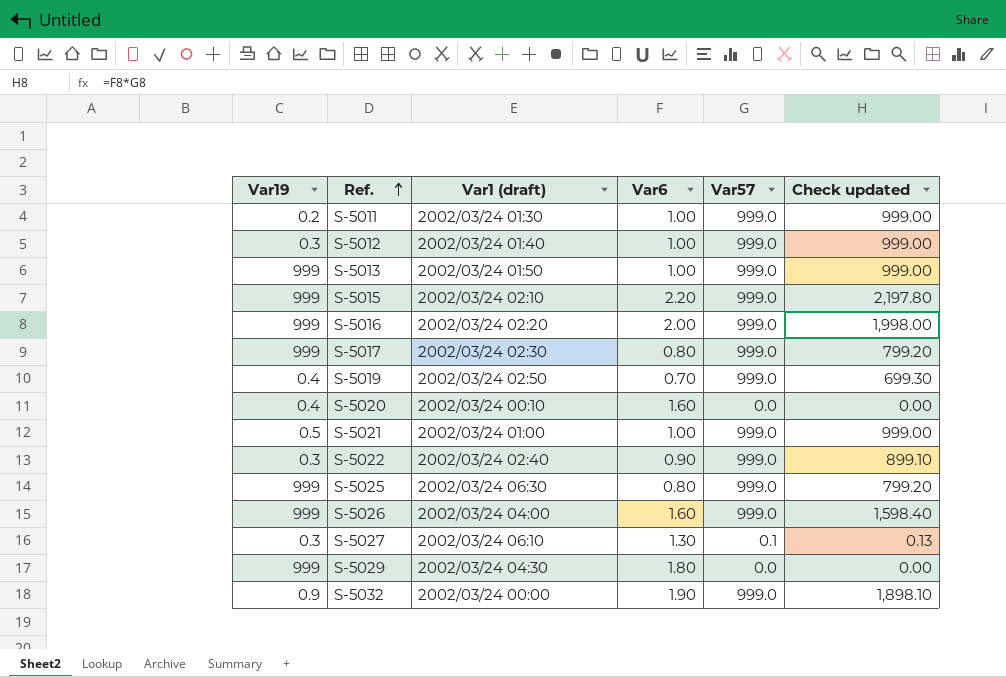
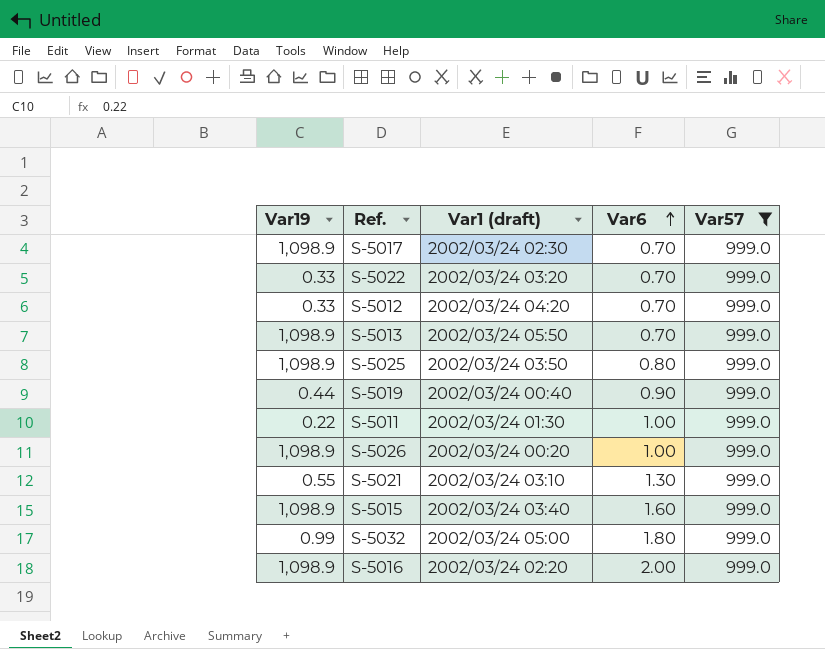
filter: none -> Var57 = 999.0
row order: Ref. ascending -> Var6 ascending
column Check updated | formula: [Var6] * [Var57] -> none
S-5017 | Var19: 999 -> 1,098.9
S-5017 | Var6: 0.80 -> 0.70
S-5022 | Var19: 0.3 -> 0.33
S-5022 | Var1 (draft): 2002/03/24 02:40 -> 2002/03/24 03:20
S-5022 | Var6: 0.90 -> 0.70
S-5012 | Var19: 0.3 -> 0.33
S-5012 | Var1 (draft): 2002/03/24 01:40 -> 2002/03/24 04:20
S-5012 | Var6: 1.00 -> 0.70
S-5013 | Var19: 999 -> 1,098.9
S-5013 | Var1 (draft): 2002/03/24 01:50 -> 2002/03/24 05:50
S-5013 | Var6: 1.00 -> 0.70
S-5025 | Var19: 999 -> 1,098.9
S-5025 | Var1 (draft): 2002/03/24 06:30 -> 2002/03/24 03:50
S-5019 | Var19: 0.4 -> 0.44
S-5019 | Var1 (draft): 2002/03/24 02:50 -> 2002/03/24 00:40
S-5019 | Var6: 0.70 -> 0.90
S-5011 | Var19: 0.2 -> 0.22
S-5026 | Var19: 999 -> 1,098.9
S-5026 | Var1 (draft): 2002/03/24 04:00 -> 2002/03/24 00:20
S-5026 | Var6: 1.60 -> 1.00
S-5021 | Var19: 0.5 -> 0.55
S-5021 | Var1 (draft): 2002/03/24 01:00 -> 2002/03/24 03:10
S-5021 | Var6: 1.00 -> 1.30
S-5015 | Var19: 999 -> 1,098.9
S-5015 | Var1 (draft): 2002/03/24 02:10 -> 2002/03/24 03:40
S-5015 | Var6: 2.20 -> 1.60
S-5032 | Var19: 0.9 -> 0.99
S-5032 | Var1 (draft): 2002/03/24 00:00 -> 2002/03/24 05:00
S-5032 | Var6: 1.90 -> 1.80
S-5016 | Var19: 999 -> 1,098.9

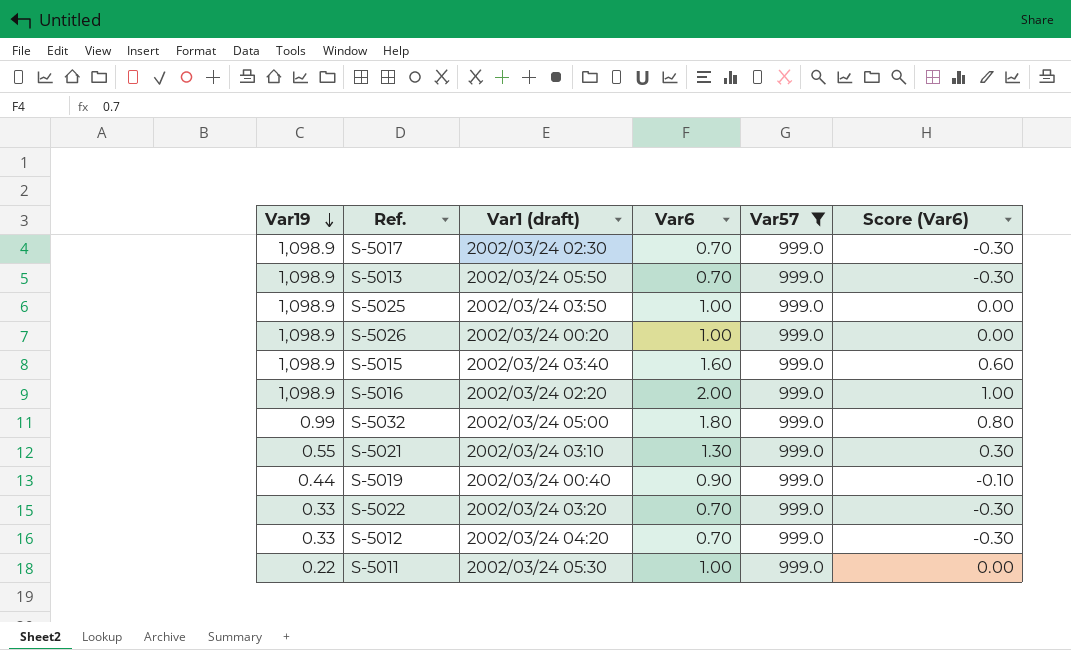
row order: Var6 ascending -> Var19 descending
column Score (Var6) | formula: none -> [Var6] - 1
S-5025 | Var6: 0.80 -> 1.00
S-5011 | Var1 (draft): 2002/03/24 01:30 -> 2002/03/24 05:30

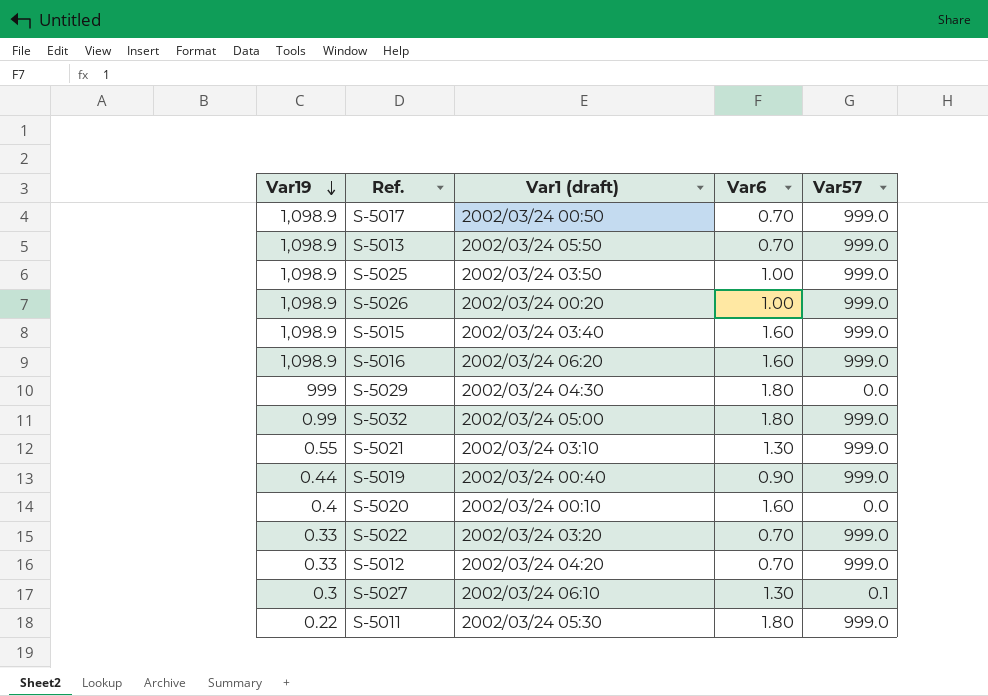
filter: Var57 = 999.0 -> none
column Score (Var6) | formula: [Var6] - 1 -> none
S-5017 | Var1 (draft): 2002/03/24 02:30 -> 2002/03/24 00:50
S-5016 | Var1 (draft): 2002/03/24 02:20 -> 2002/03/24 06:20
S-5016 | Var6: 2.00 -> 1.60
S-5011 | Var6: 1.00 -> 1.80

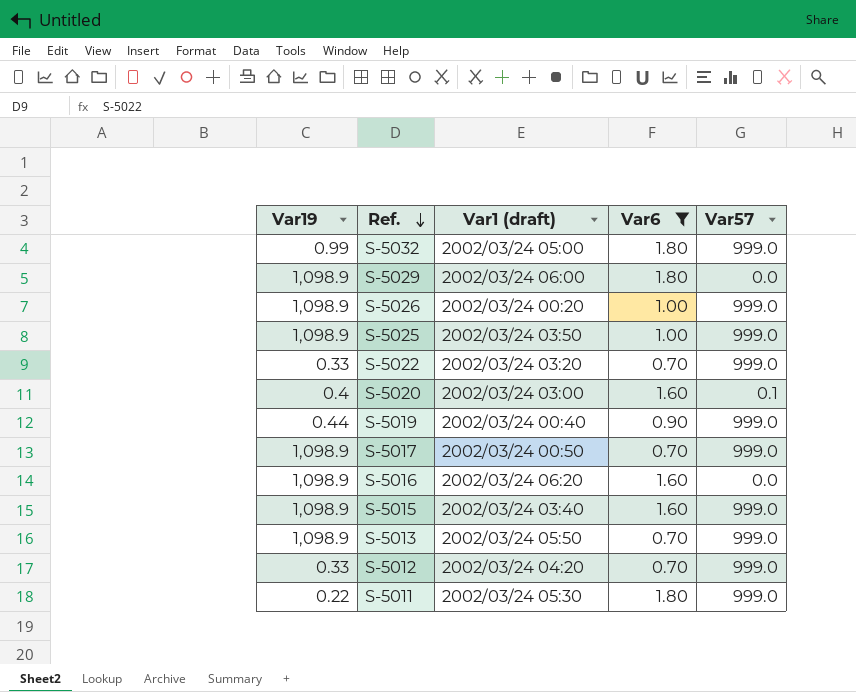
filter: none -> Var6 != 1.30
row order: Var19 descending -> Ref. descending
S-5029 | Var19: 999 -> 1,098.9
S-5029 | Var1 (draft): 2002/03/24 04:30 -> 2002/03/24 06:00
S-5020 | Var1 (draft): 2002/03/24 00:10 -> 2002/03/24 03:00
S-5020 | Var57: 0.0 -> 0.1
S-5016 | Var57: 999.0 -> 0.0

